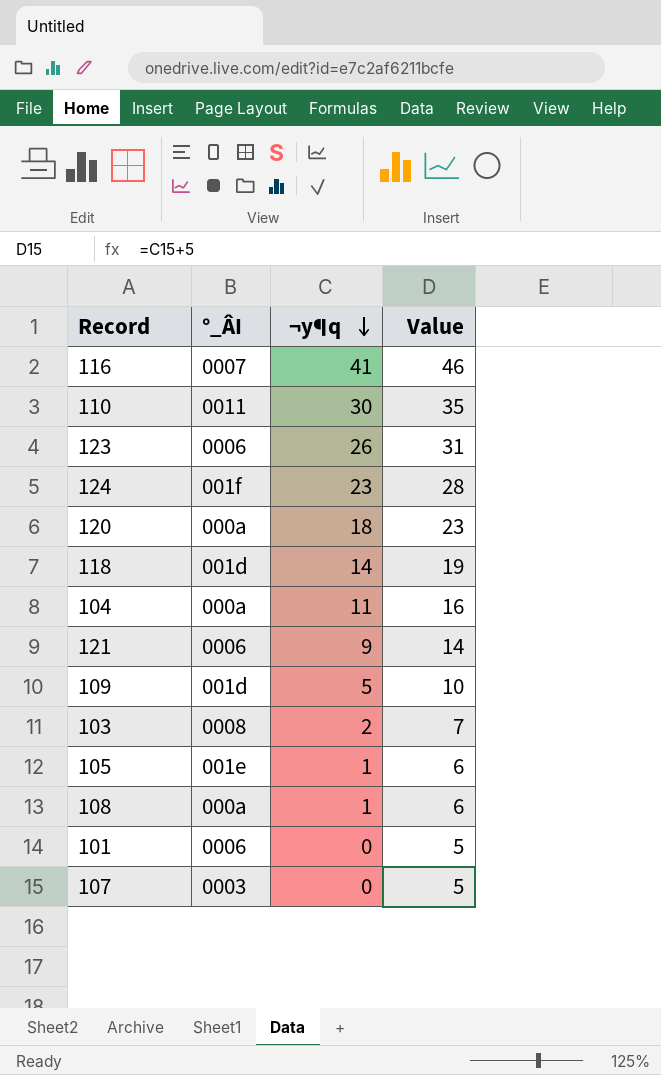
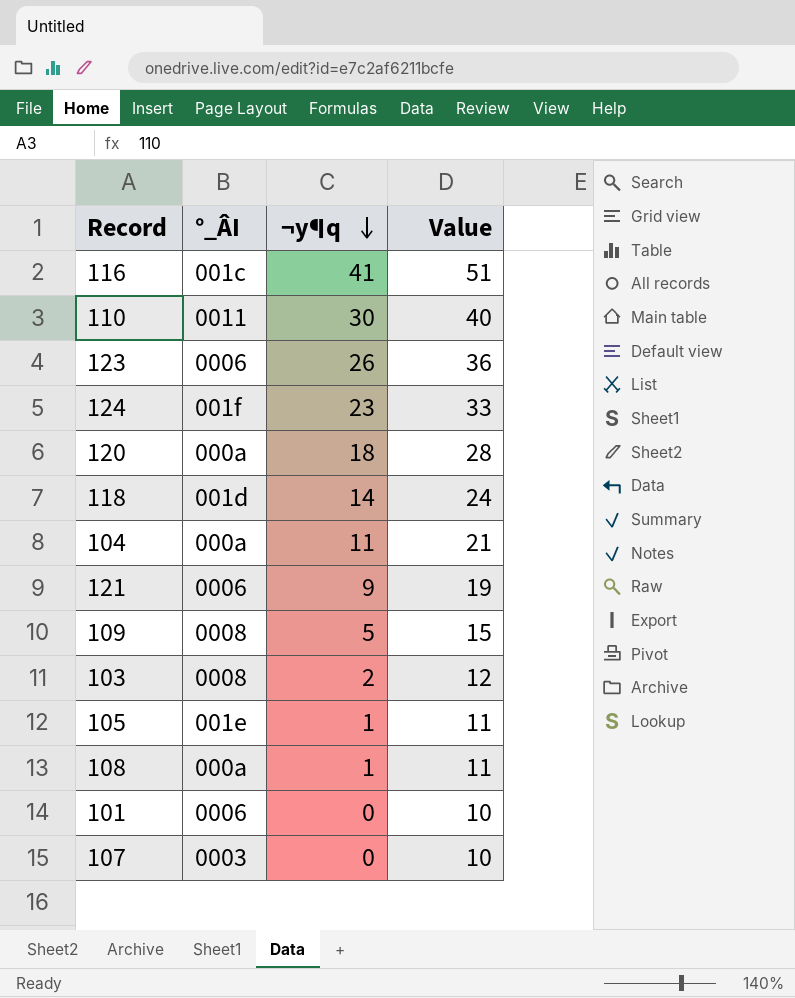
column Value | formula: [¬y¶q] + 5 -> [¬y¶q] + 10
116 | °_ÂI: 0007 -> 001c
109 | °_ÂI: 001d -> 0008

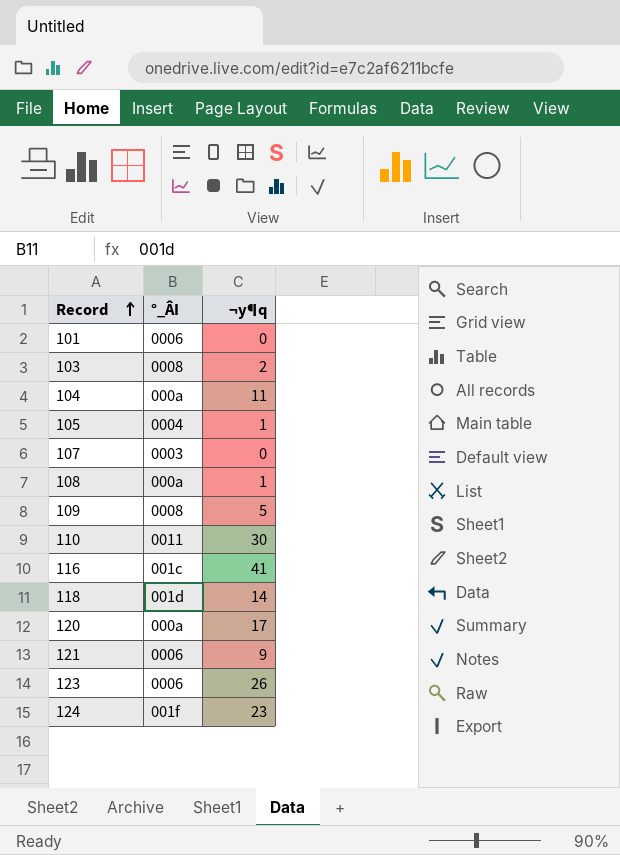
row order: ¬y¶q descending -> Record ascending
column Value | formula: [¬y¶q] + 10 -> none
105 | °_ÂI: 001e -> 0004
120 | ¬y¶q: 18 -> 17

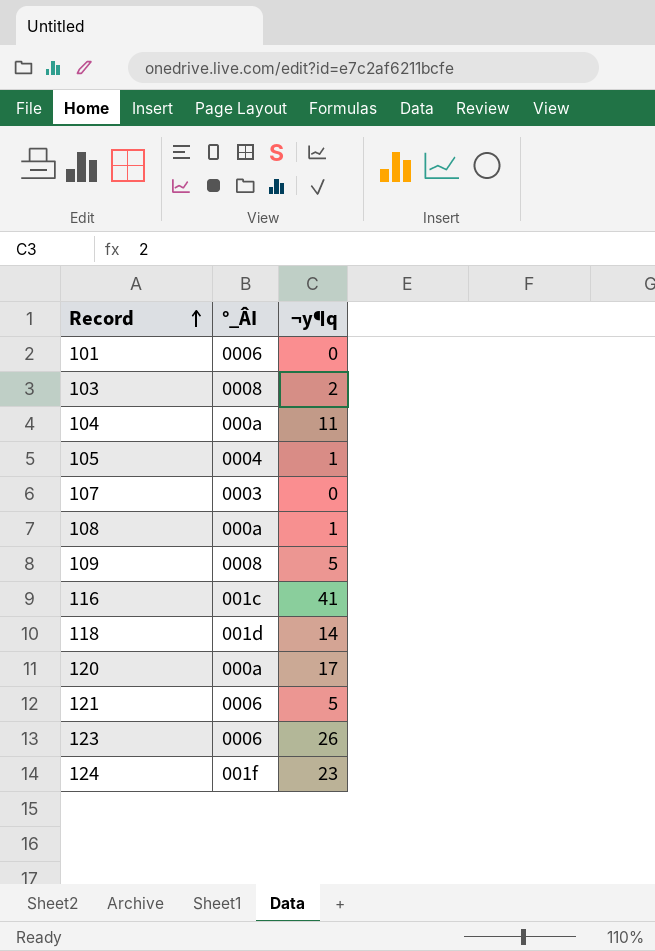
row 110: 0011 | 30 -> none
121 | ¬y¶q: 9 -> 5

